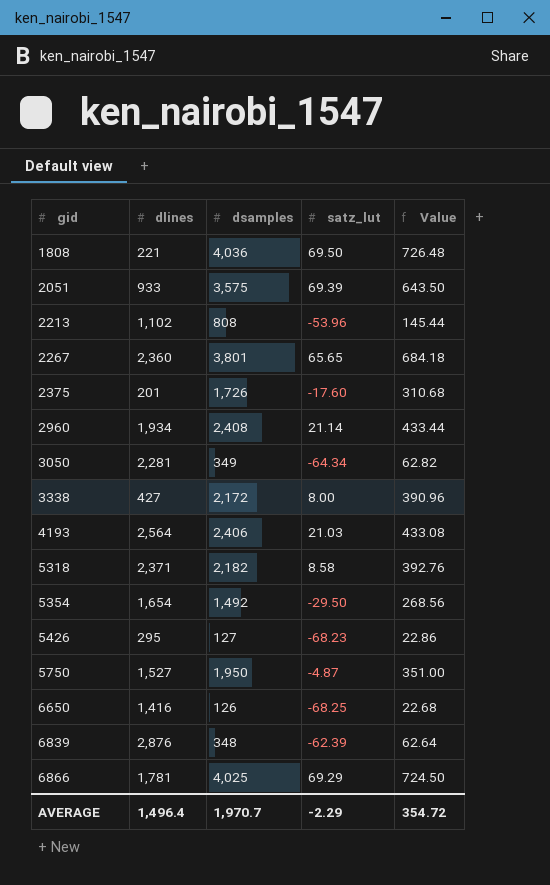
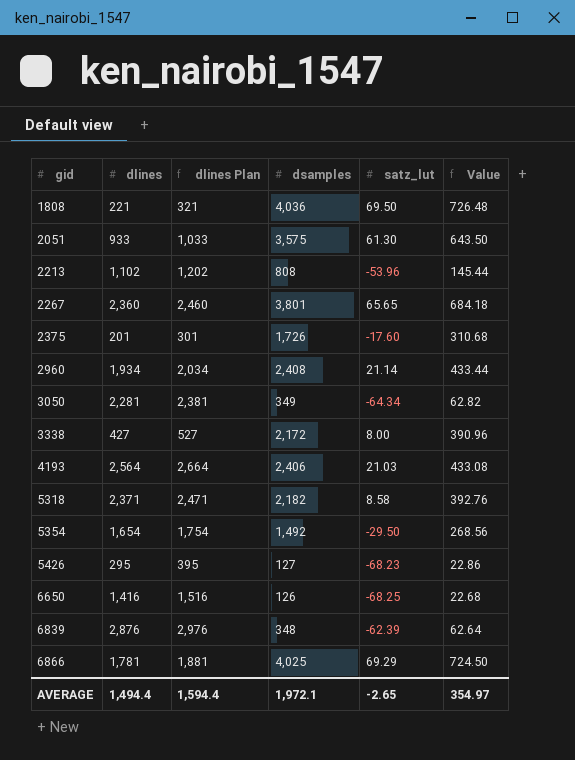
column dlines Plan | formula: none -> [dlines] + 100
row 5750: 1,527 | 1,950 | -4.87 | 351.00 -> none
2051 | satz_lut: 69.39 -> 61.30
AVERAGE | dlines: 1,496.4 -> 1,494.4
AVERAGE | dsamples: 1,970.7 -> 1,972.1
AVERAGE | satz_lut: -2.29 -> -2.65
AVERAGE | Value: 354.72 -> 354.97

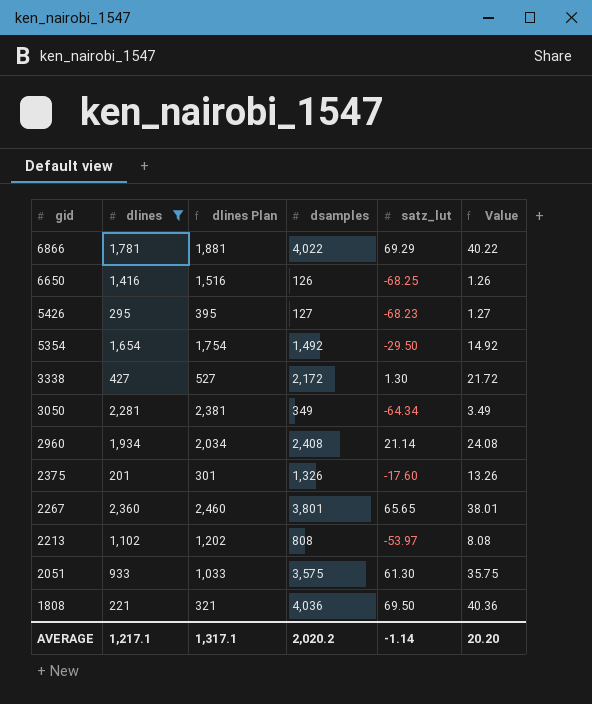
filter: none -> dlines <= 2,360
row order: gid ascending -> gid descending
column Value | formula: [dsamples] * 0.18 -> [dsamples] * 0.01
6866 | dsamples: 4,025 -> 4,022
3338 | satz_lut: 8.00 -> 1.30
2375 | dsamples: 1,726 -> 1,326
2213 | satz_lut: -53.96 -> -53.97
AVERAGE | dlines: 1,494.4 -> 1,217.1
AVERAGE | dlines Plan: 1,594.4 -> 1,317.1
AVERAGE | dsamples: 1,972.1 -> 2,020.2
AVERAGE | satz_lut: -2.65 -> -1.14
AVERAGE | Value: 354.97 -> 20.20

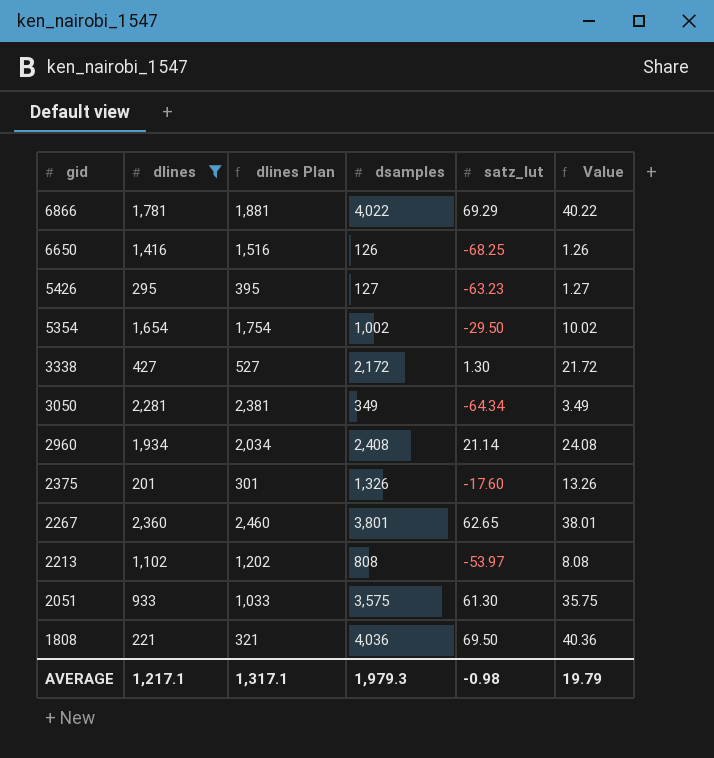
5426 | satz_lut: -68.23 -> -63.23
5354 | dsamples: 1,492 -> 1,002
5354 | Value: 14.92 -> 10.02
2267 | satz_lut: 65.65 -> 62.65
AVERAGE | dsamples: 2,020.2 -> 1,979.3
AVERAGE | satz_lut: -1.14 -> -0.98
AVERAGE | Value: 20.20 -> 19.79

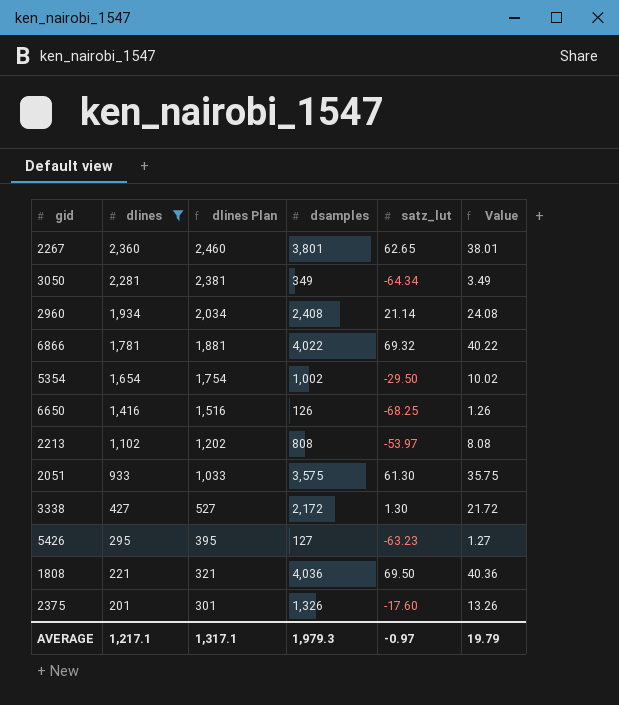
row order: gid descending -> dlines descending
6866 | satz_lut: 69.29 -> 69.32
AVERAGE | satz_lut: -0.98 -> -0.97

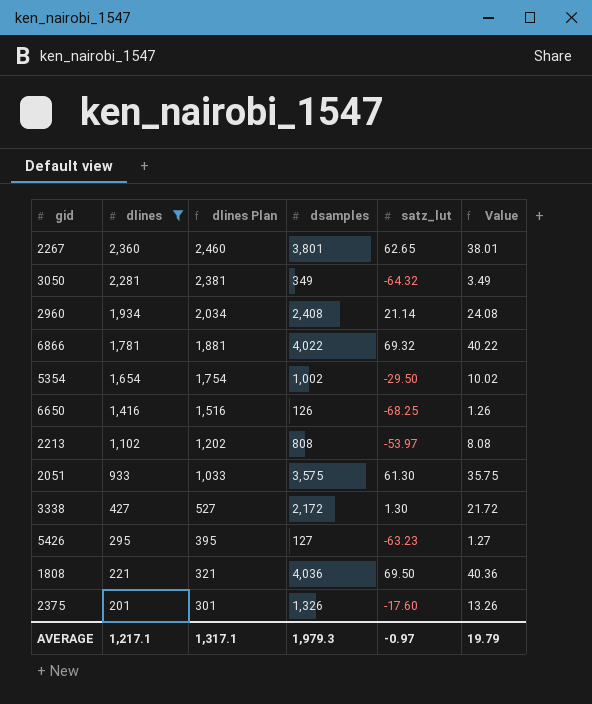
3050 | satz_lut: -64.34 -> -64.32

